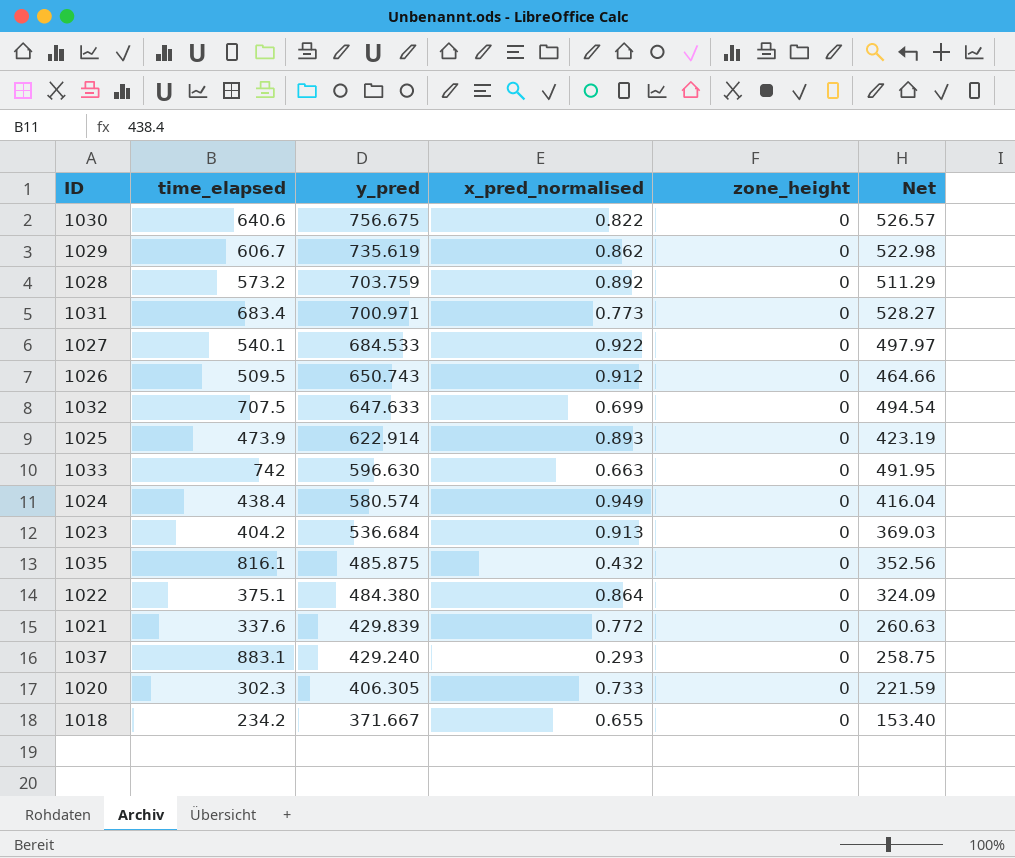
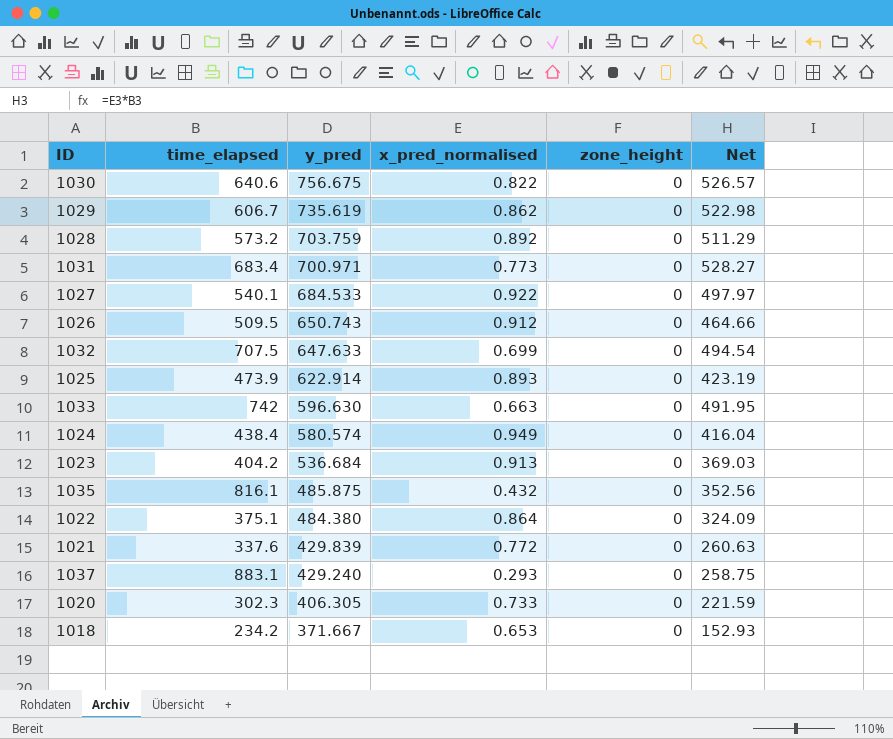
1018 | x_pred_normalised: 0.655 -> 0.653
1018 | Net: 153.40 -> 152.93

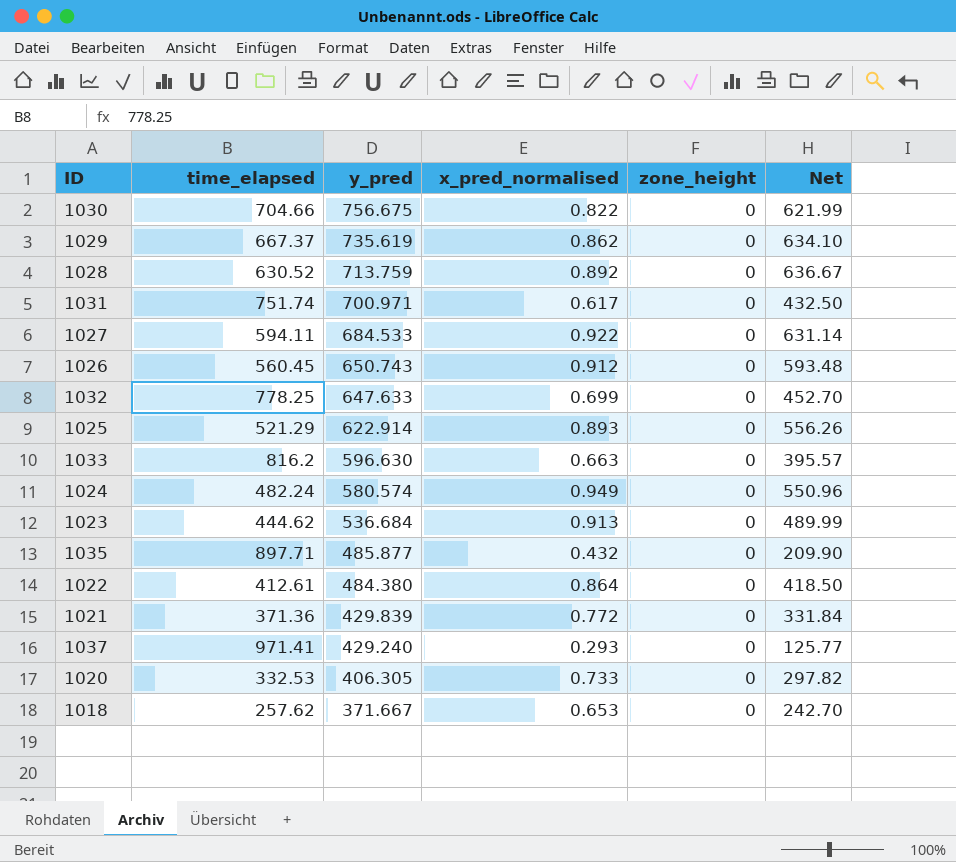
column Net | formula: [time_elapsed] * [x_pred_normalised] -> [y_pred] * [x_pred_normalised]
1030 | time_elapsed: 640.6 -> 704.66
1029 | time_elapsed: 606.7 -> 667.37
1028 | time_elapsed: 573.2 -> 630.52
1028 | y_pred: 703.759 -> 713.759
1031 | time_elapsed: 683.4 -> 751.74
1031 | x_pred_normalised: 0.773 -> 0.617
1027 | time_elapsed: 540.1 -> 594.11
1026 | time_elapsed: 509.5 -> 560.45
1032 | time_elapsed: 707.5 -> 778.25
1025 | time_elapsed: 473.9 -> 521.29
1033 | time_elapsed: 742 -> 816.2
1024 | time_elapsed: 438.4 -> 482.24
1023 | time_elapsed: 404.2 -> 444.62
1035 | time_elapsed: 816.1 -> 897.71
1035 | y_pred: 485.875 -> 485.877
1022 | time_elapsed: 375.1 -> 412.61
1021 | time_elapsed: 337.6 -> 371.36
1037 | time_elapsed: 883.1 -> 971.41
1020 | time_elapsed: 302.3 -> 332.53
1018 | time_elapsed: 234.2 -> 257.62

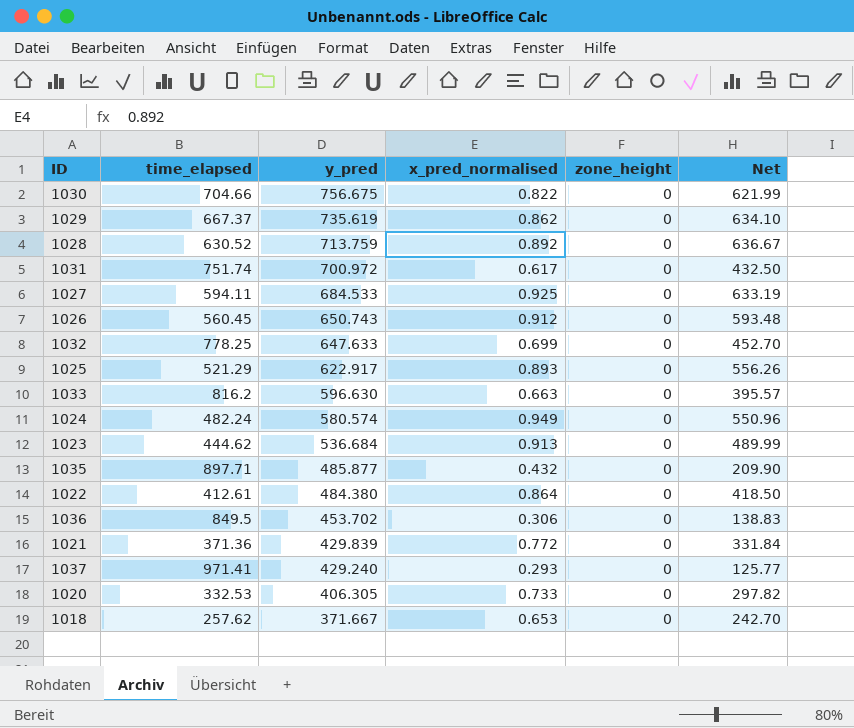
1031 | y_pred: 700.971 -> 700.972
1027 | x_pred_normalised: 0.922 -> 0.925
1027 | Net: 631.14 -> 633.19
1025 | y_pred: 622.914 -> 622.917
row 1036: none -> 849.5 | 453.702 | 0.306 | 0 | 138.83

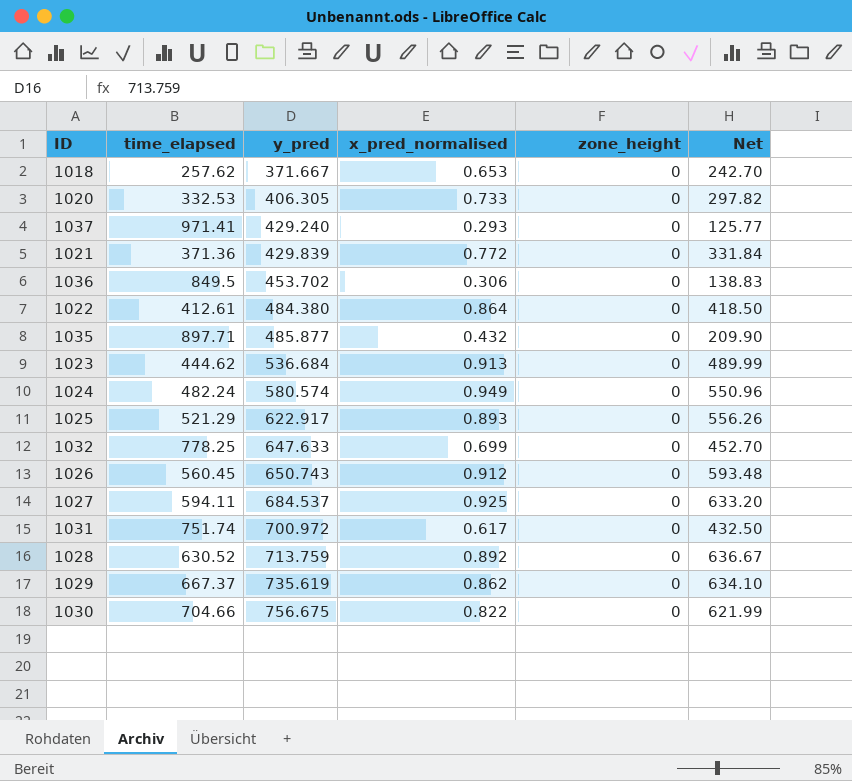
row order: y_pred descending -> y_pred ascending
row 1033: 816.2 | 596.630 | 0.663 | 0 | 395.57 -> none
1027 | y_pred: 684.533 -> 684.537
1027 | Net: 633.19 -> 633.20

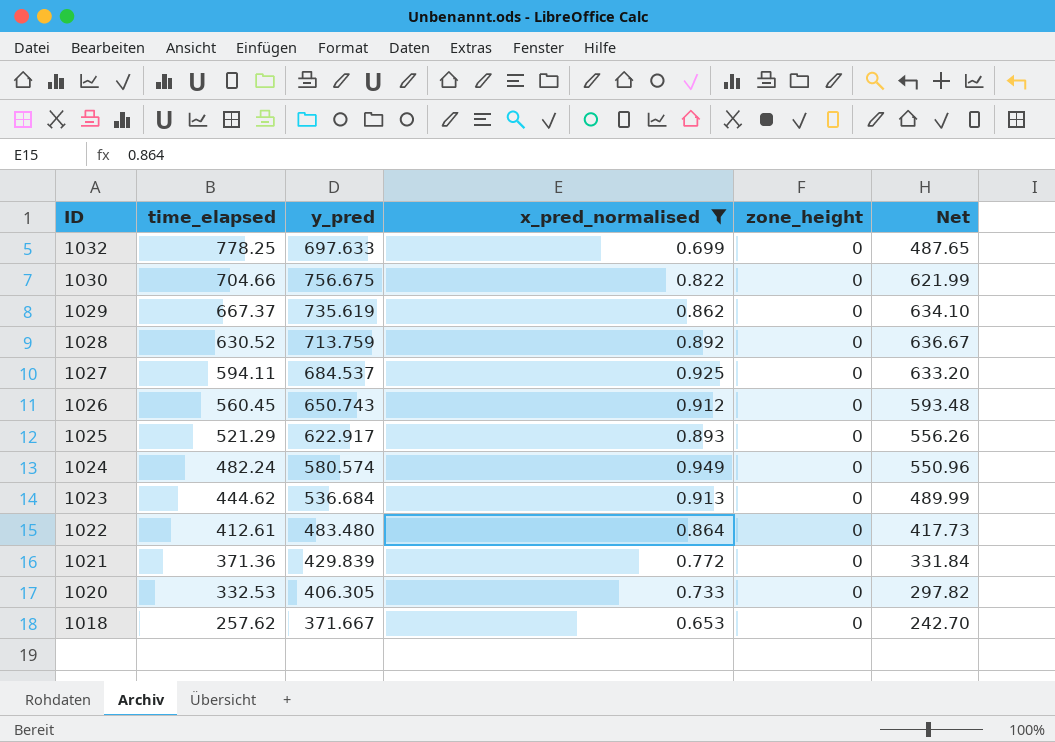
filter: none -> x_pred_normalised >= 0.653
row order: y_pred ascending -> ID descending
1032 | y_pred: 647.633 -> 697.633
1032 | Net: 452.70 -> 487.65
1022 | y_pred: 484.380 -> 483.480
1022 | Net: 418.50 -> 417.73

